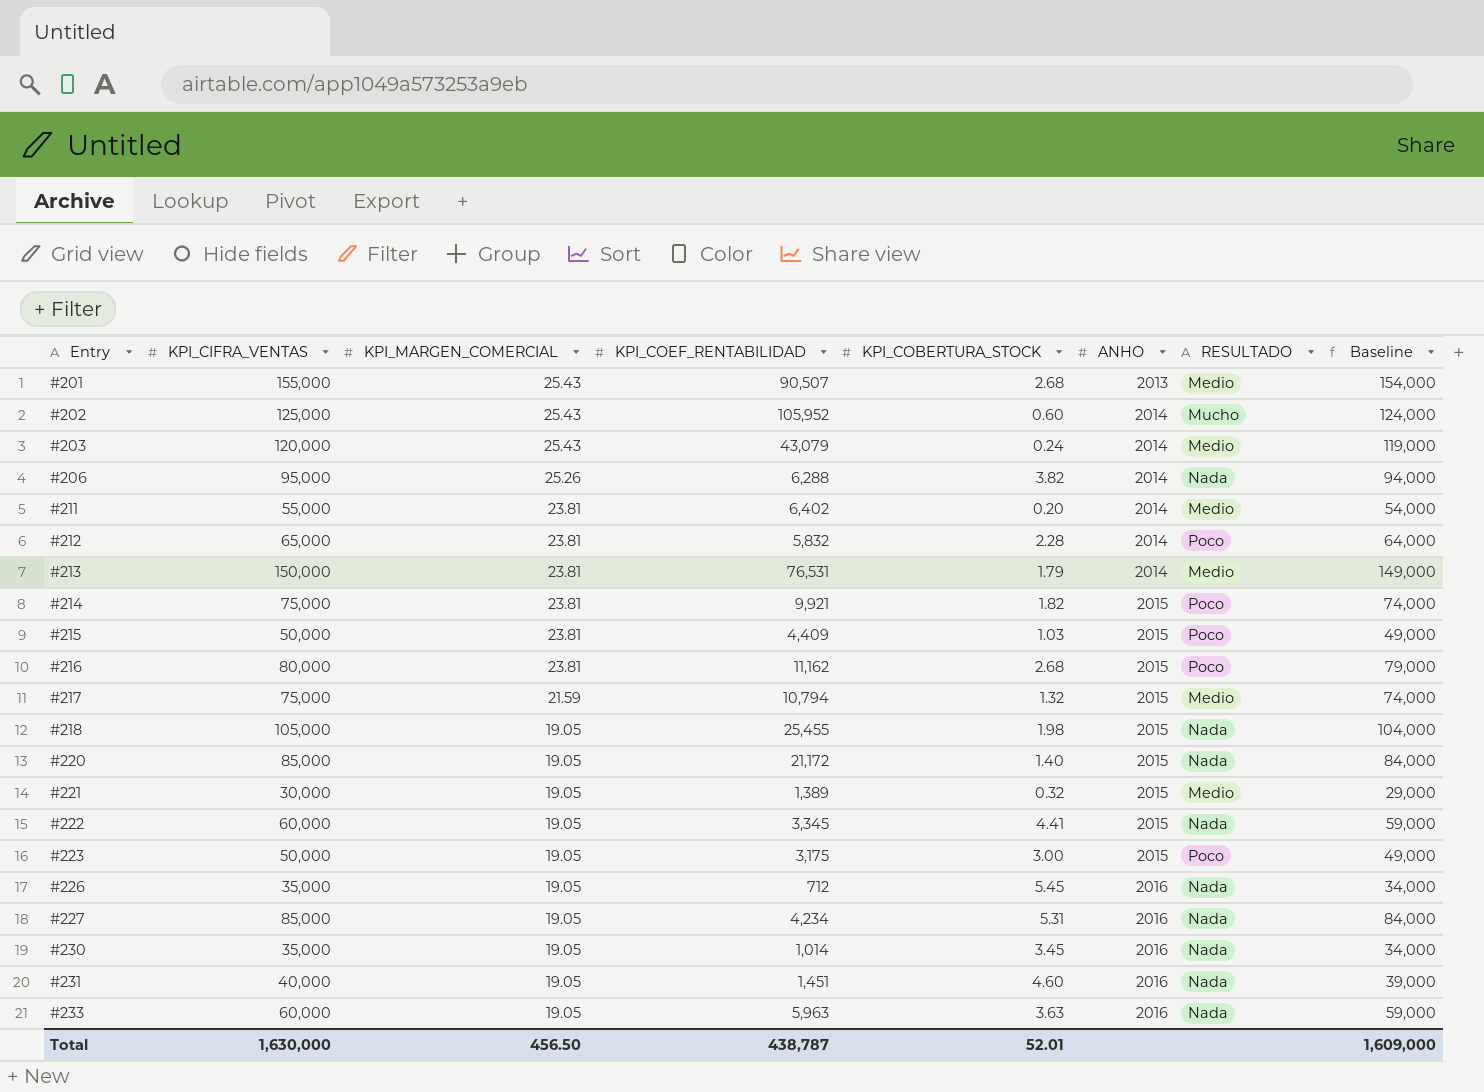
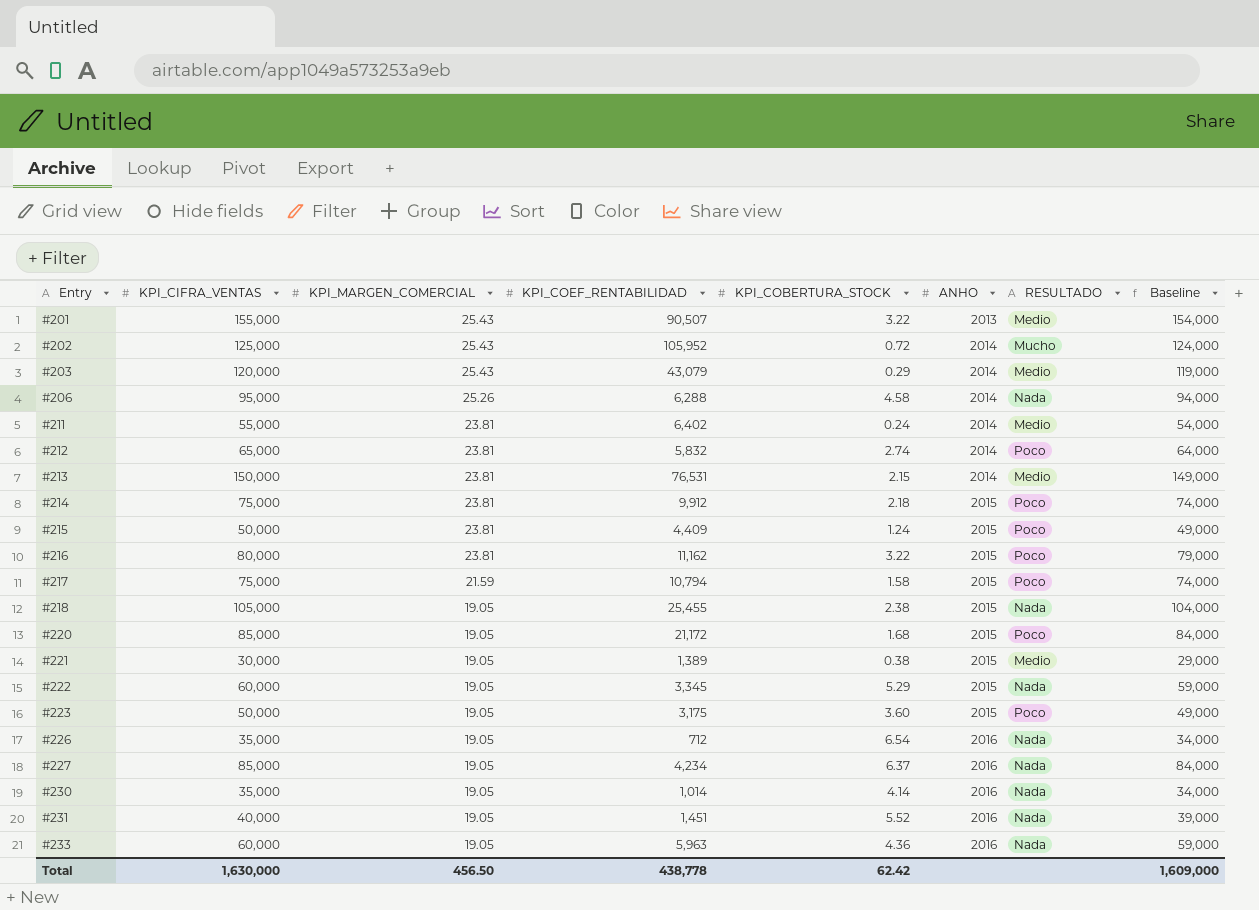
#201 | KPI_COBERTURA_STOCK: 2.68 -> 3.22
#202 | KPI_COBERTURA_STOCK: 0.60 -> 0.72
#203 | KPI_COBERTURA_STOCK: 0.24 -> 0.29
#206 | KPI_COBERTURA_STOCK: 3.82 -> 4.58
#211 | KPI_COBERTURA_STOCK: 0.20 -> 0.24
#212 | KPI_COBERTURA_STOCK: 2.28 -> 2.74
#213 | KPI_COBERTURA_STOCK: 1.79 -> 2.15
#214 | KPI_COEF_RENTABILIDAD: 9,921 -> 9,912
#214 | KPI_COBERTURA_STOCK: 1.82 -> 2.18
#215 | KPI_COBERTURA_STOCK: 1.03 -> 1.24
#216 | KPI_COBERTURA_STOCK: 2.68 -> 3.22
#217 | KPI_COBERTURA_STOCK: 1.32 -> 1.58
#217 | RESULTADO: Medio -> Poco
#218 | KPI_COBERTURA_STOCK: 1.98 -> 2.38
#220 | KPI_COBERTURA_STOCK: 1.40 -> 1.68
#220 | RESULTADO: Nada -> Poco
#221 | KPI_COBERTURA_STOCK: 0.32 -> 0.38
#222 | KPI_COBERTURA_STOCK: 4.41 -> 5.29
#223 | KPI_COBERTURA_STOCK: 3.00 -> 3.60
#226 | KPI_COBERTURA_STOCK: 5.45 -> 6.54
#227 | KPI_COBERTURA_STOCK: 5.31 -> 6.37
#230 | KPI_COBERTURA_STOCK: 3.45 -> 4.14
#231 | KPI_COBERTURA_STOCK: 4.60 -> 5.52
#233 | KPI_COBERTURA_STOCK: 3.63 -> 4.36
Total | KPI_COEF_RENTABILIDAD: 438,787 -> 438,778
Total | KPI_COBERTURA_STOCK: 52.01 -> 62.42

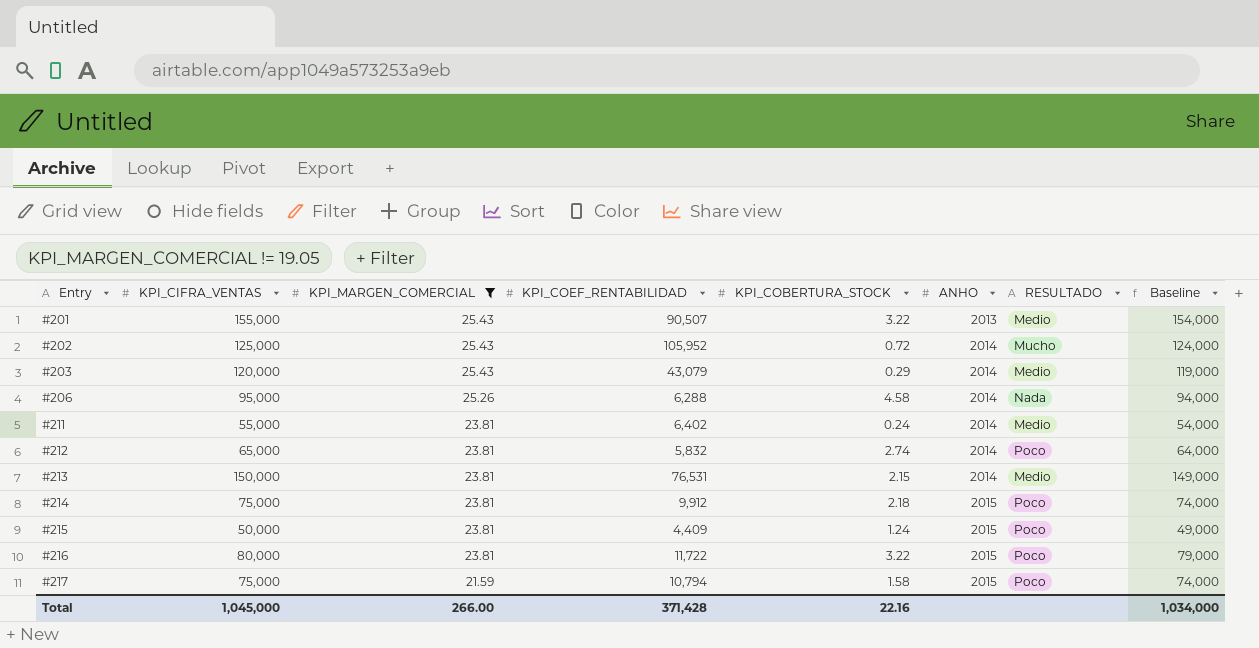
filter: none -> KPI_MARGEN_COMERCIAL != 19.05
#216 | KPI_COEF_RENTABILIDAD: 11,162 -> 11,722
Total | KPI_CIFRA_VENTAS: 1,630,000 -> 1,045,000
Total | KPI_MARGEN_COMERCIAL: 456.50 -> 266.00
Total | KPI_COEF_RENTABILIDAD: 438,778 -> 371,428
Total | KPI_COBERTURA_STOCK: 62.42 -> 22.16
Total | Baseline: 1,609,000 -> 1,034,000

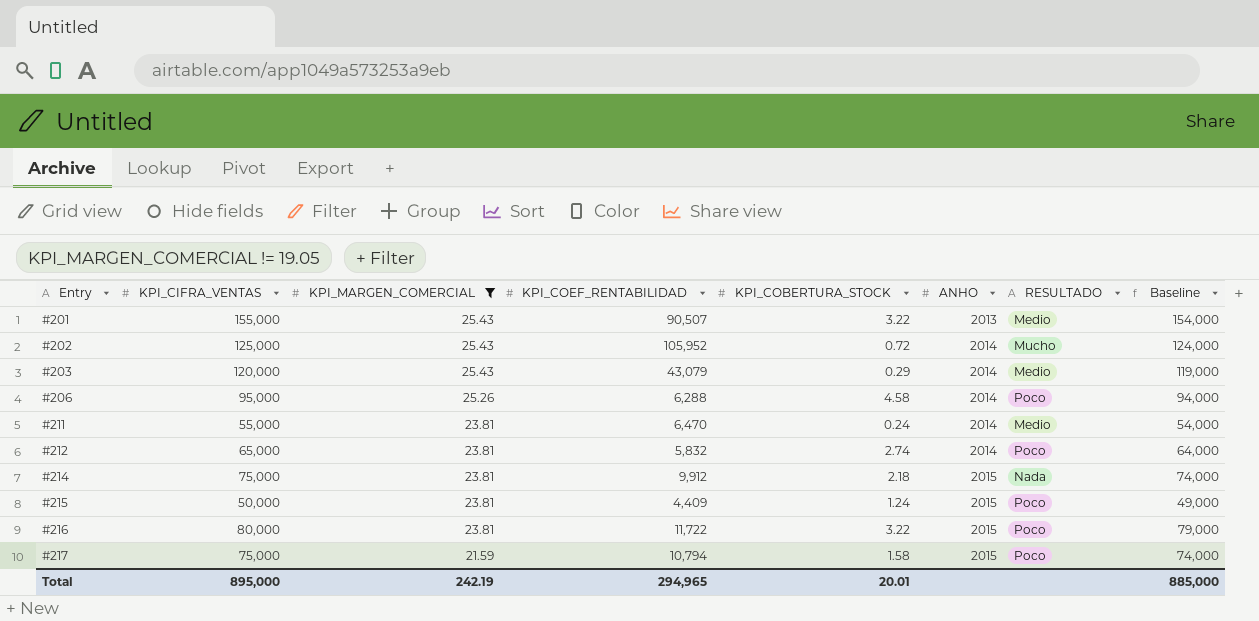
row #213: 150,000 | 23.81 | 76,531 | 2.15 | 2014 | Medio | 149,000 -> none
#206 | RESULTADO: Nada -> Poco
#211 | KPI_COEF_RENTABILIDAD: 6,402 -> 6,470
#214 | RESULTADO: Poco -> Nada
Total | KPI_CIFRA_VENTAS: 1,045,000 -> 895,000
Total | KPI_MARGEN_COMERCIAL: 266.00 -> 242.19
Total | KPI_COEF_RENTABILIDAD: 371,428 -> 294,965
Total | KPI_COBERTURA_STOCK: 22.16 -> 20.01
Total | Baseline: 1,034,000 -> 885,000

